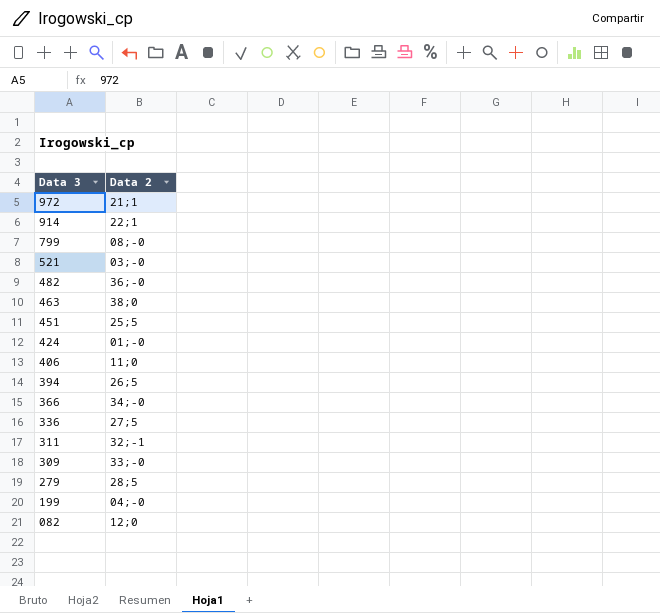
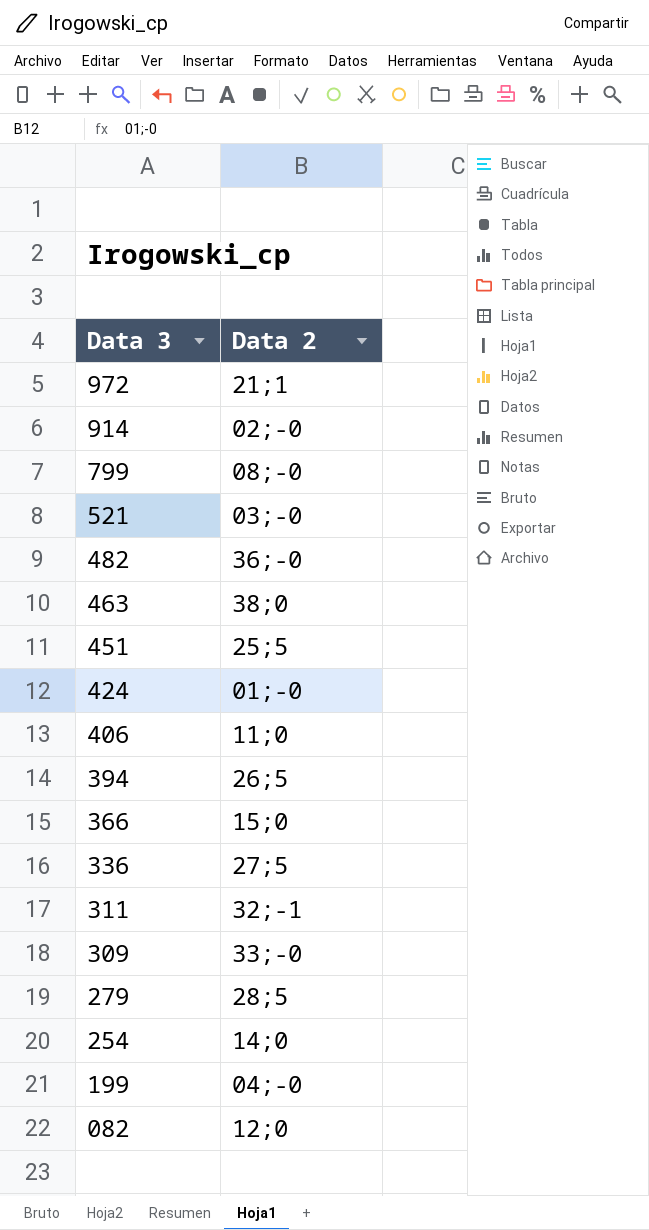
914 | Data 2: 22;1 -> 02;-0
366 | Data 2: 34;-0 -> 15;0
row 254: none -> 14;0

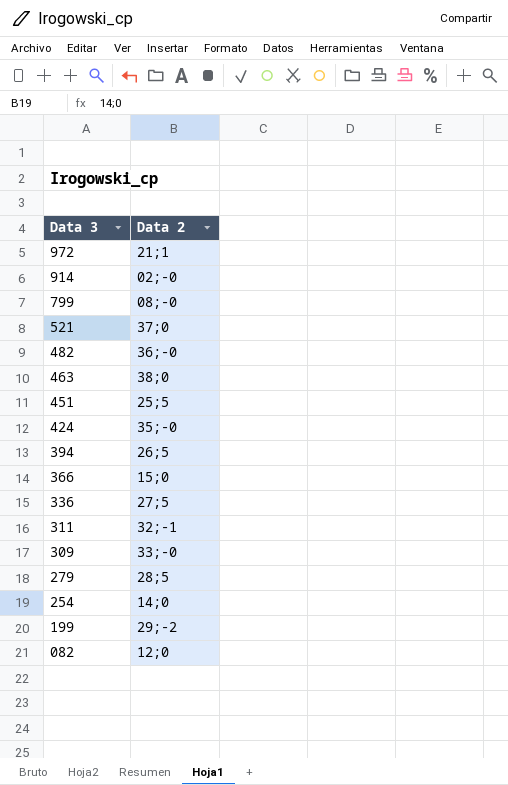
row 406: 11;0 -> none
521 | Data 2: 03;-0 -> 37;0
424 | Data 2: 01;-0 -> 35;-0
199 | Data 2: 04;-0 -> 29;-2

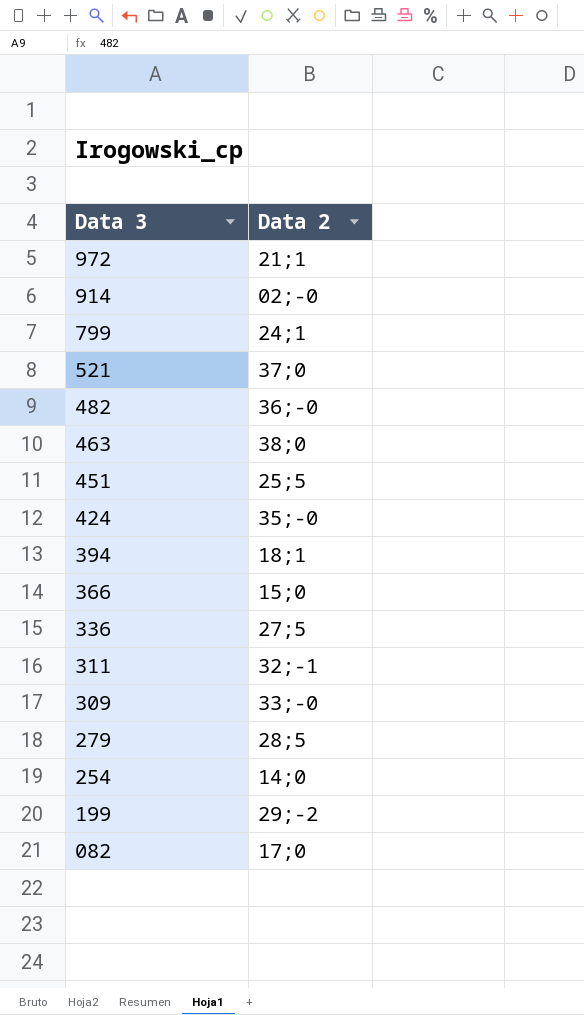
799 | Data 2: 08;-0 -> 24;1
394 | Data 2: 26;5 -> 18;1
082 | Data 2: 12;0 -> 17;0

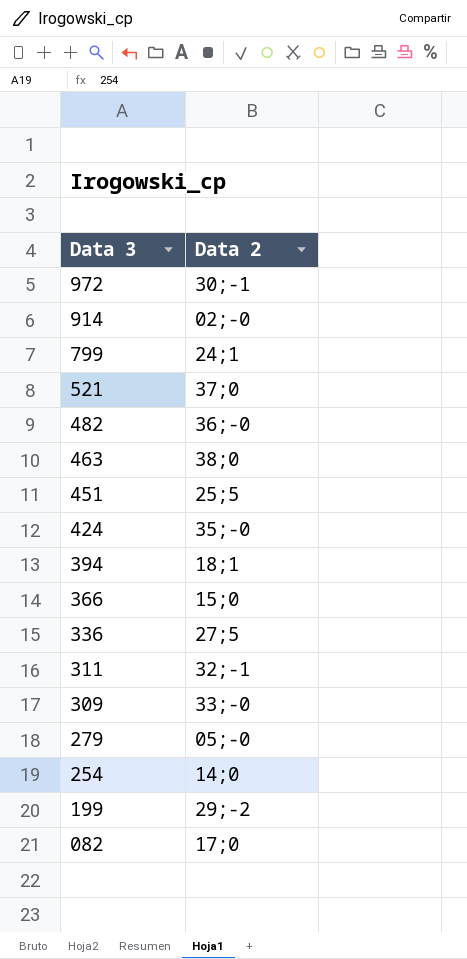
972 | Data 2: 21;1 -> 30;-1
279 | Data 2: 28;5 -> 05;-0

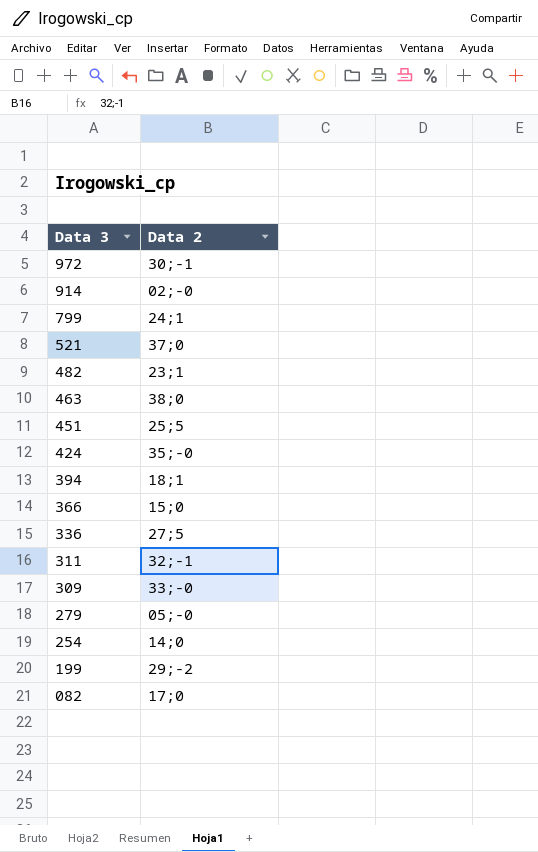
482 | Data 2: 36;-0 -> 23;1

